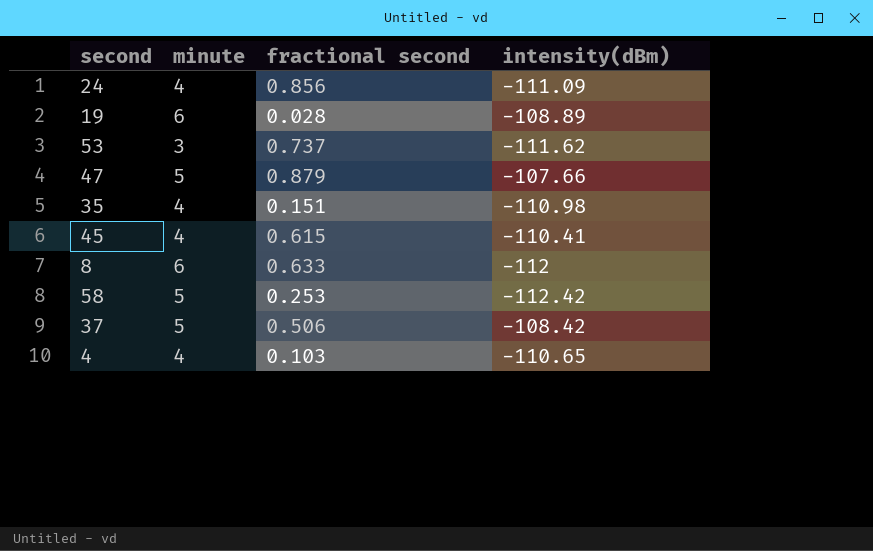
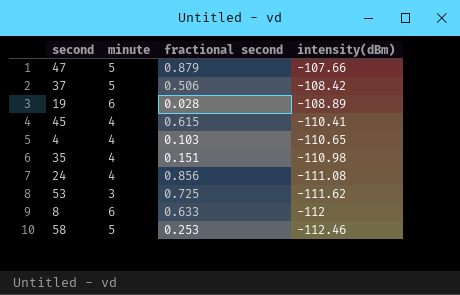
row order: none -> intensity(dBm) descending
24 | intensity(dBm): -111.09 -> -111.08
53 | fractional second: 0.737 -> 0.725
58 | intensity(dBm): -112.42 -> -112.46

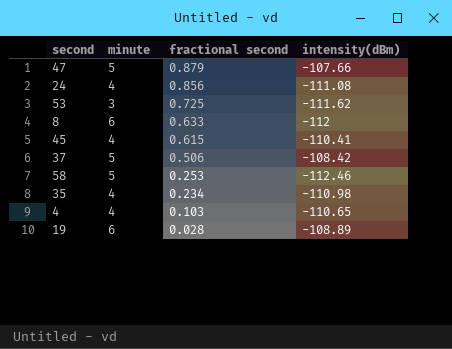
row order: intensity(dBm) descending -> fractional second descending
35 | fractional second: 0.151 -> 0.234

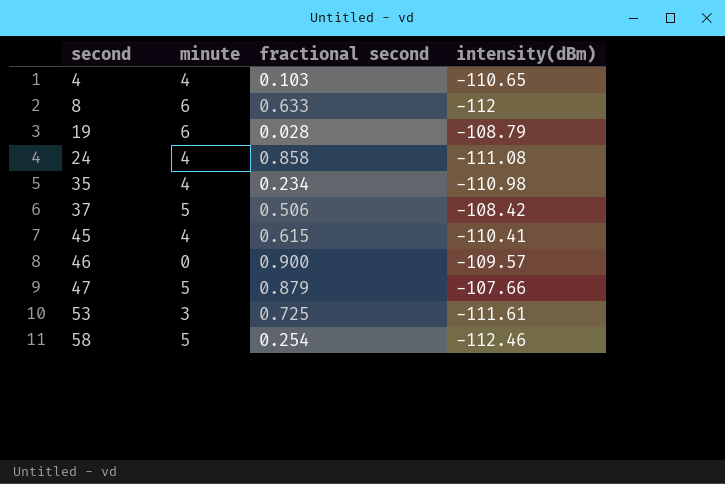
row order: fractional second descending -> second ascending
19 | intensity(dBm): -108.89 -> -108.79
24 | fractional second: 0.856 -> 0.858
row 46: none -> 0 | 0.900 | -109.57
53 | intensity(dBm): -111.62 -> -111.61
58 | fractional second: 0.253 -> 0.254

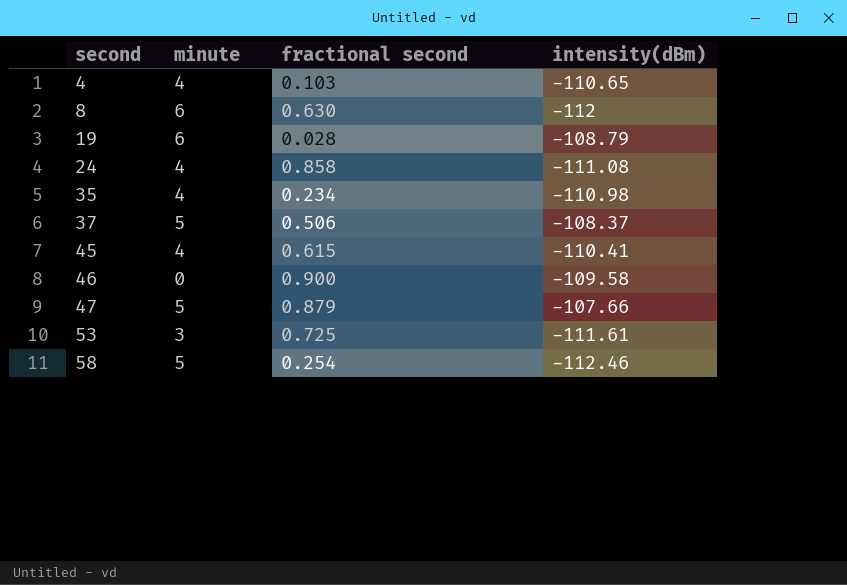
8 | fractional second: 0.633 -> 0.630
37 | intensity(dBm): -108.42 -> -108.37
46 | intensity(dBm): -109.57 -> -109.58

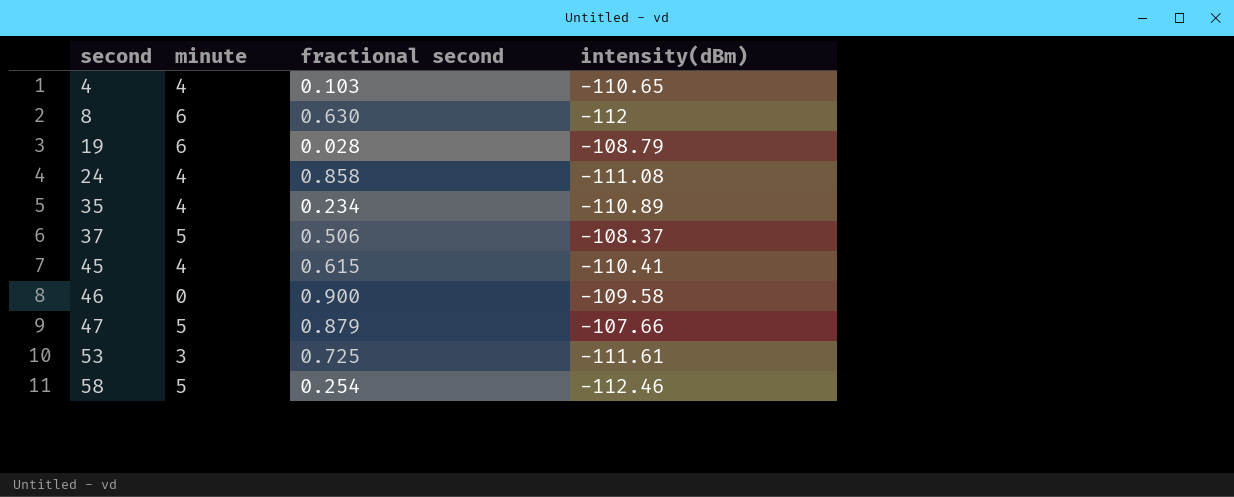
35 | intensity(dBm): -110.98 -> -110.89

